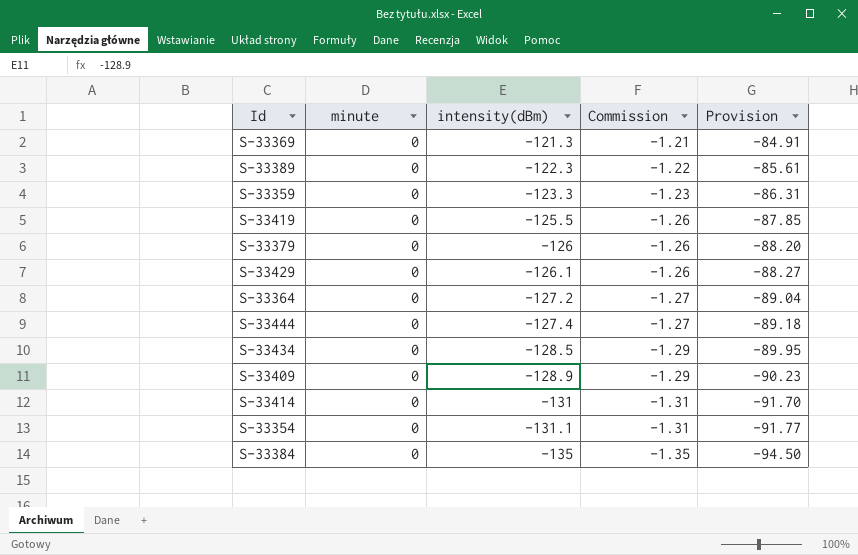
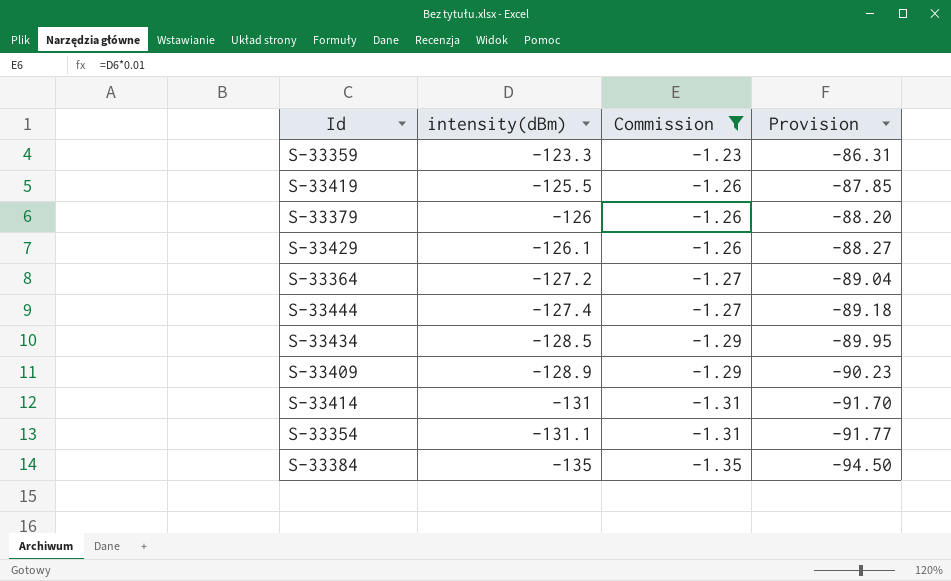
filter: none -> Commission <= -1.23
column minute | position: 2 -> none

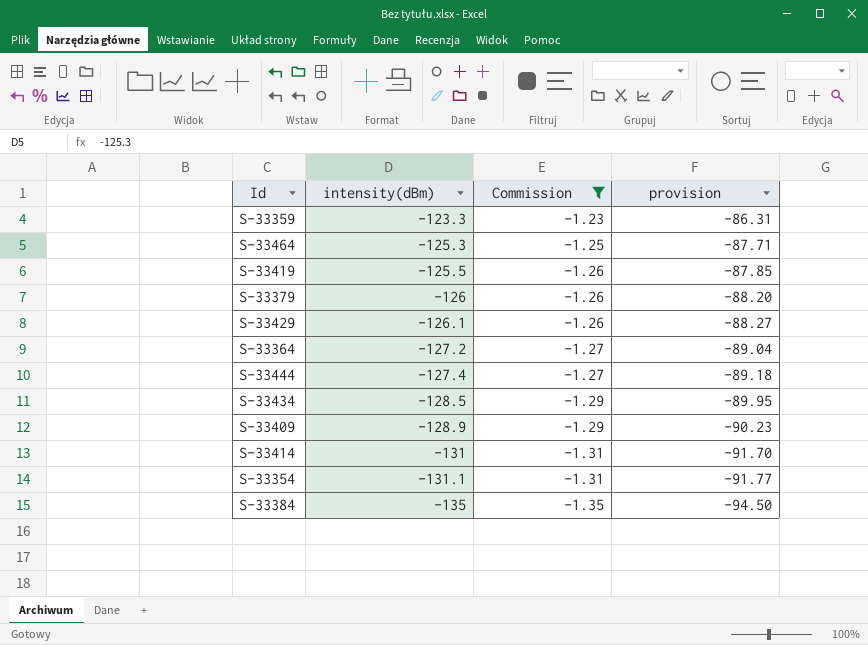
column name: Provision -> provision
row S-33464: none -> -125.3 | -1.25 | -87.71

